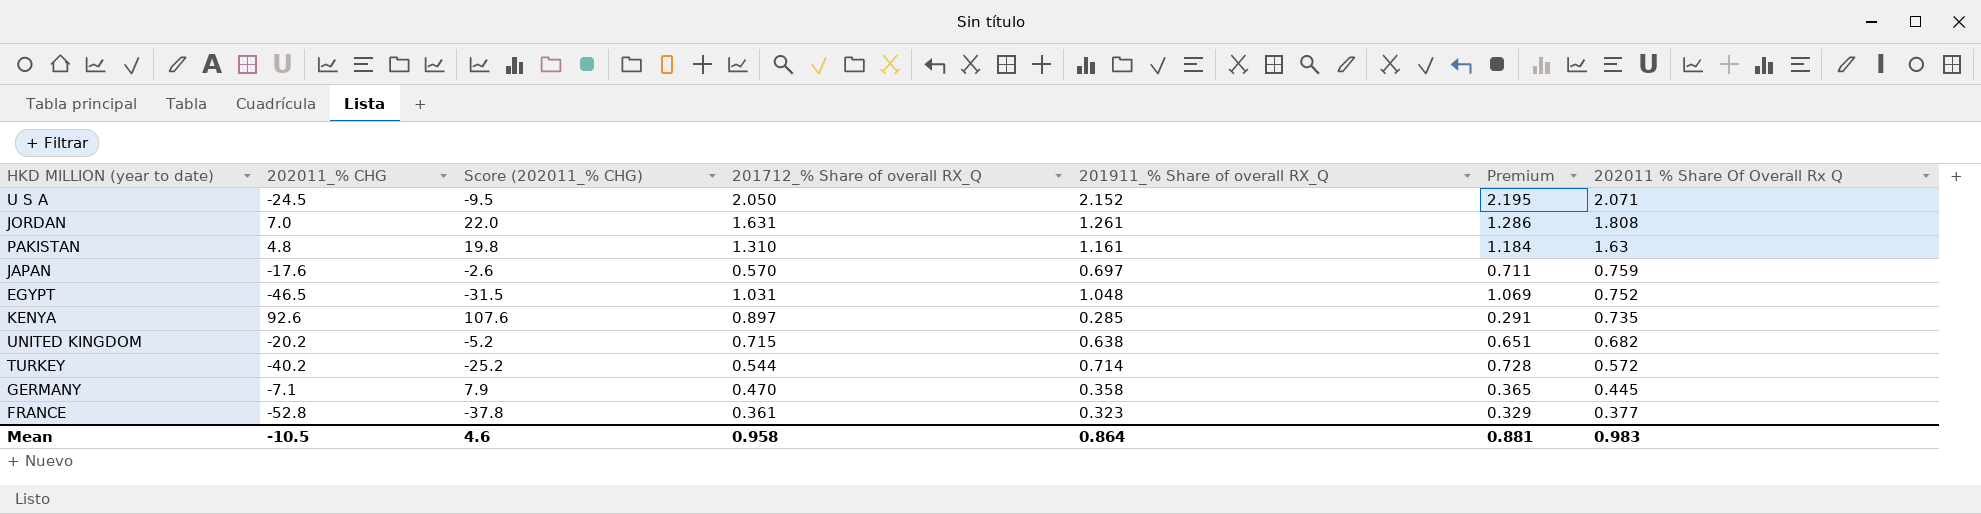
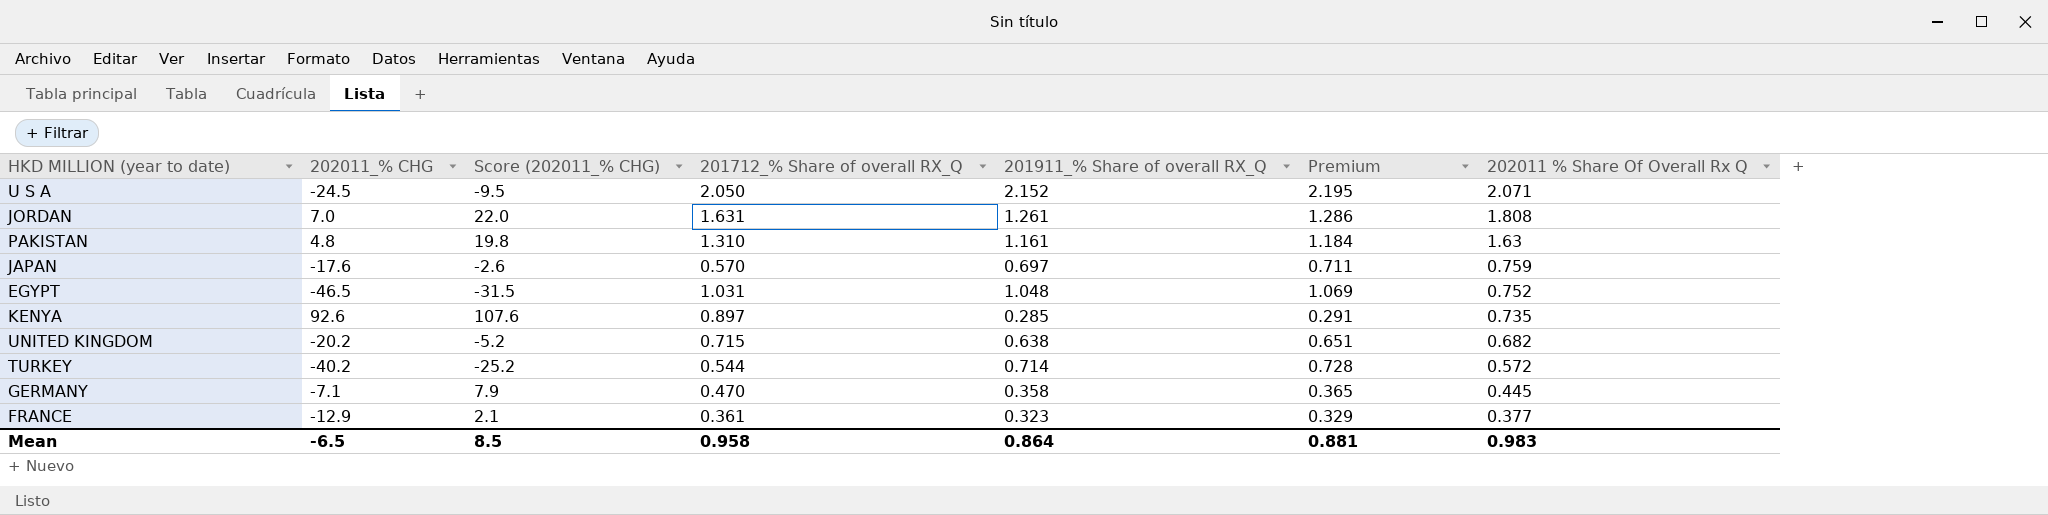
FRANCE | 202011_% CHG: -52.8 -> -12.9
FRANCE | Score (202011_% CHG): -37.8 -> 2.1
Mean | 202011_% CHG: -10.5 -> -6.5
Mean | Score (202011_% CHG): 4.6 -> 8.5

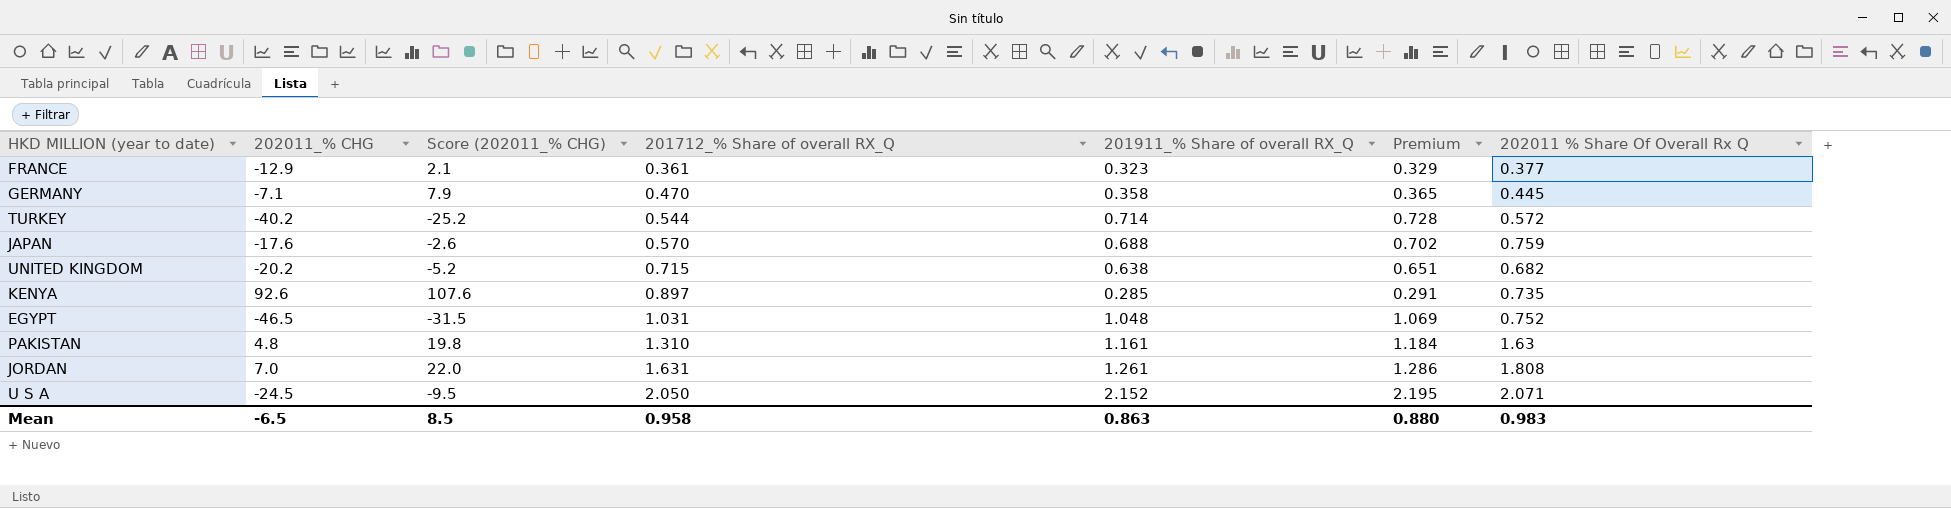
row order: 202011 % Share Of Overall Rx Q descending -> 201712_% Share of overall RX_Q ascending
JAPAN | 201911_% Share of overall RX_Q: 0.697 -> 0.688
JAPAN | Premium: 0.711 -> 0.702
Mean | 201911_% Share of overall RX_Q: 0.864 -> 0.863
Mean | Premium: 0.881 -> 0.880

